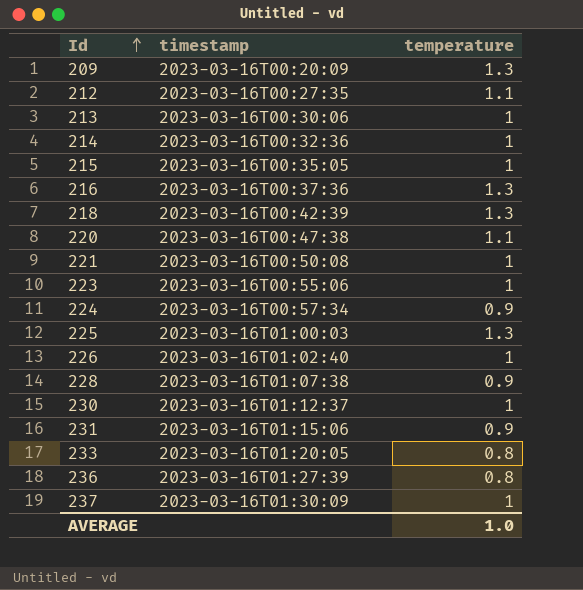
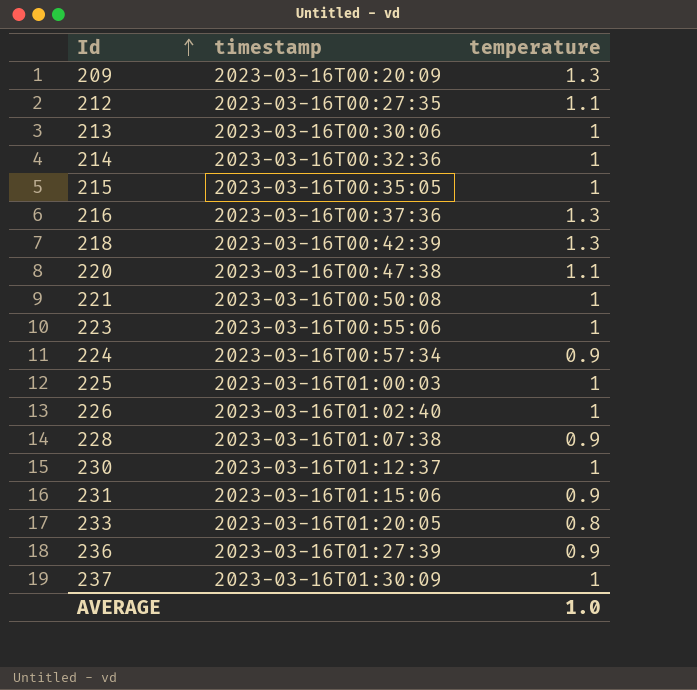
225 | temperature: 1.3 -> 1
236 | temperature: 0.8 -> 0.9

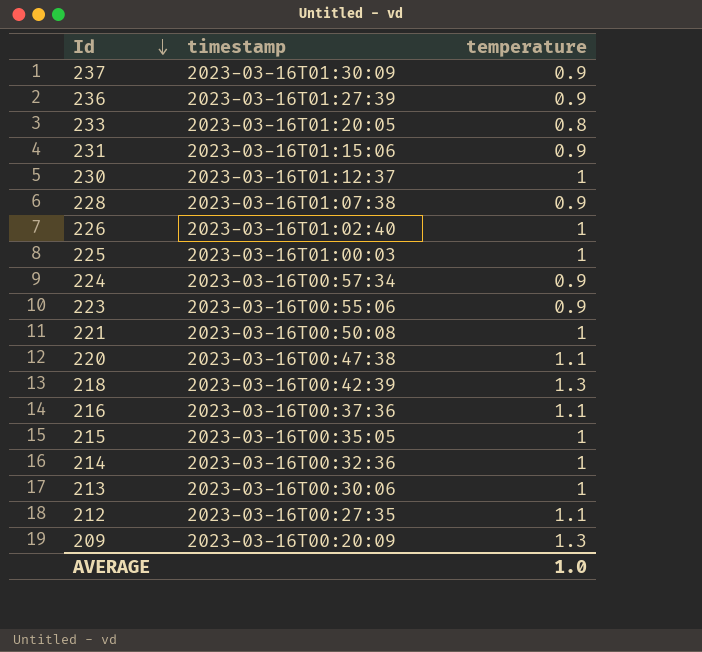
row order: Id ascending -> Id descending
237 | temperature: 1 -> 0.9
223 | temperature: 1 -> 0.9
216 | temperature: 1.3 -> 1.1

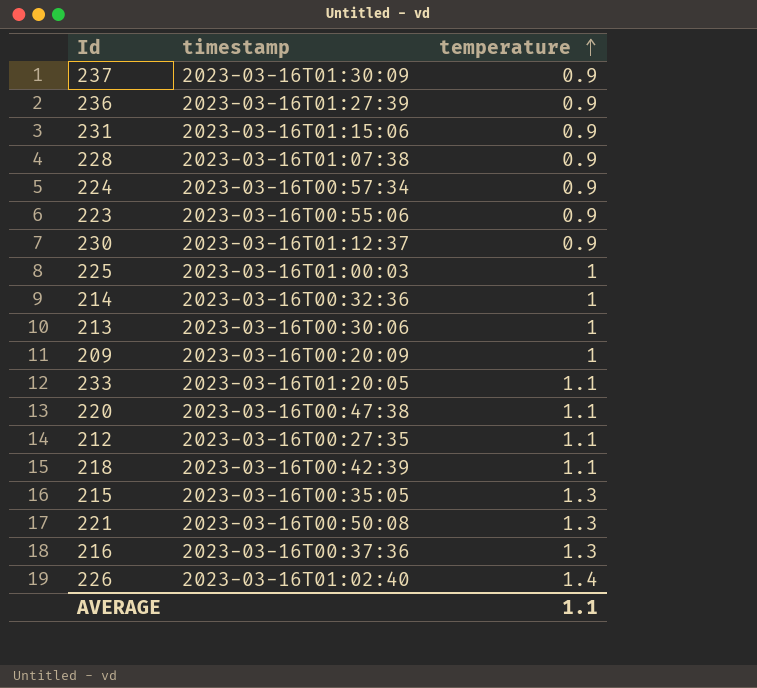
row order: Id descending -> temperature ascending
230 | temperature: 1 -> 0.9
209 | temperature: 1.3 -> 1
233 | temperature: 0.8 -> 1.1
218 | temperature: 1.3 -> 1.1
215 | temperature: 1 -> 1.3
221 | temperature: 1 -> 1.3
216 | temperature: 1.1 -> 1.3
226 | temperature: 1 -> 1.4
AVERAGE | temperature: 1.0 -> 1.1

